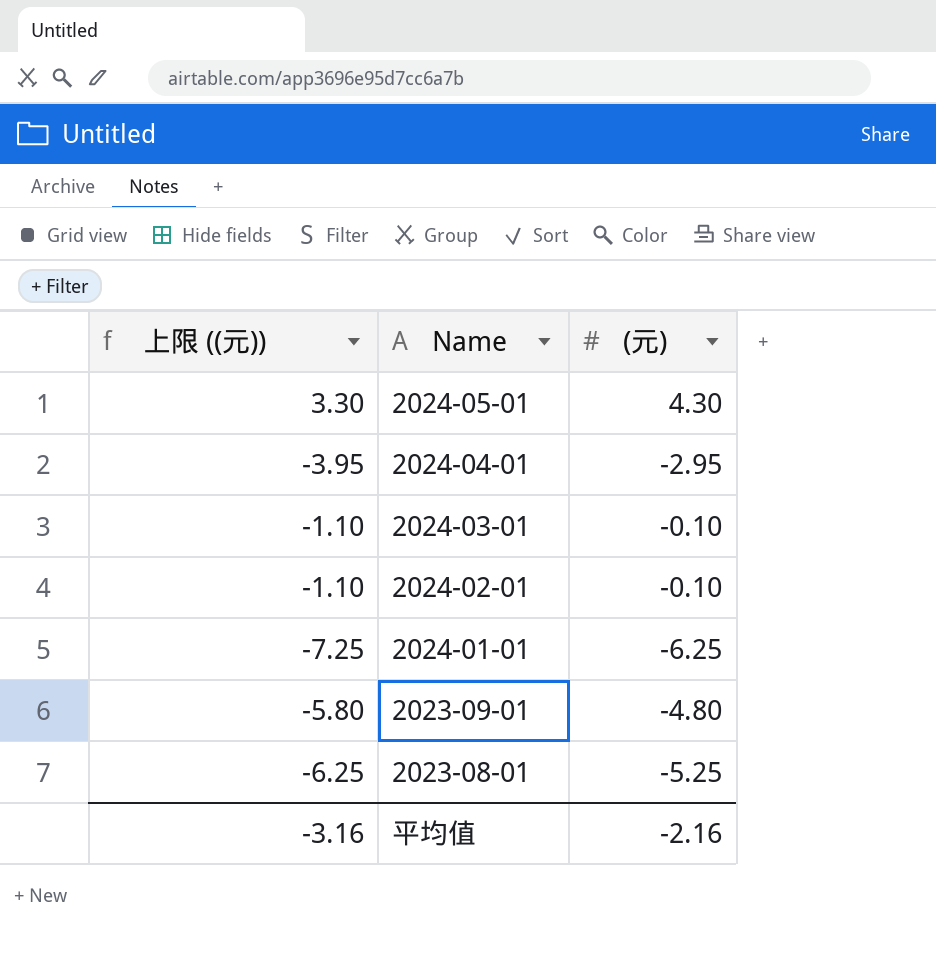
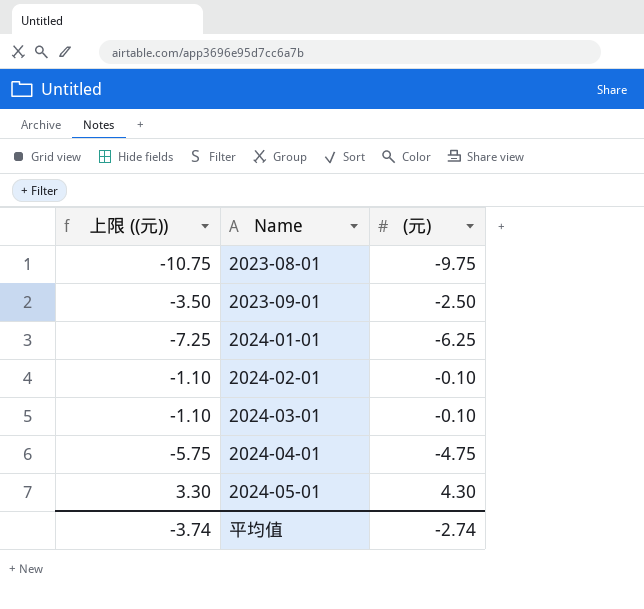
row order: Name descending -> Name ascending
2023-08-01 | 上限 ((元)): -6.25 -> -10.75
2023-08-01 | (元): -5.25 -> -9.75
2023-09-01 | 上限 ((元)): -5.80 -> -3.50
2023-09-01 | (元): -4.80 -> -2.50
2024-04-01 | 上限 ((元)): -3.95 -> -5.75
2024-04-01 | (元): -2.95 -> -4.75
平均值 | 上限 ((元)): -3.16 -> -3.74
平均值 | (元): -2.16 -> -2.74

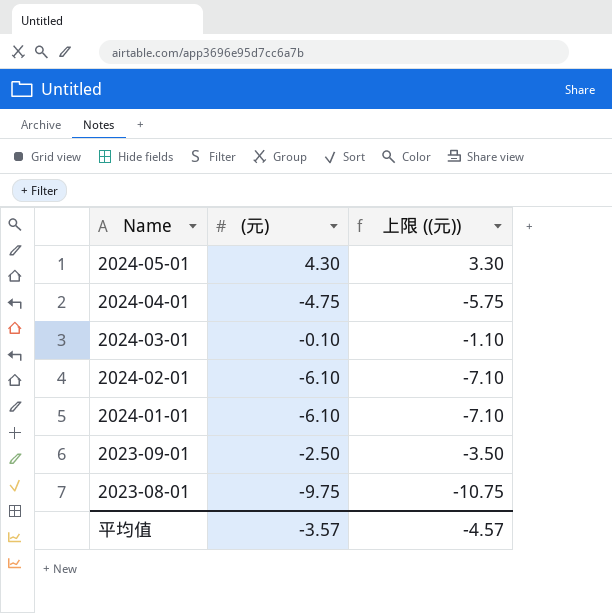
row order: Name ascending -> Name descending
column 上限 ((元)) | position: 1 -> 3
2024-02-01 | (元): -0.10 -> -6.10
2024-02-01 | 上限 ((元)): -1.10 -> -7.10
2024-01-01 | (元): -6.25 -> -6.10
2024-01-01 | 上限 ((元)): -7.25 -> -7.10
平均值 | (元): -2.74 -> -3.57
平均值 | 上限 ((元)): -3.74 -> -4.57

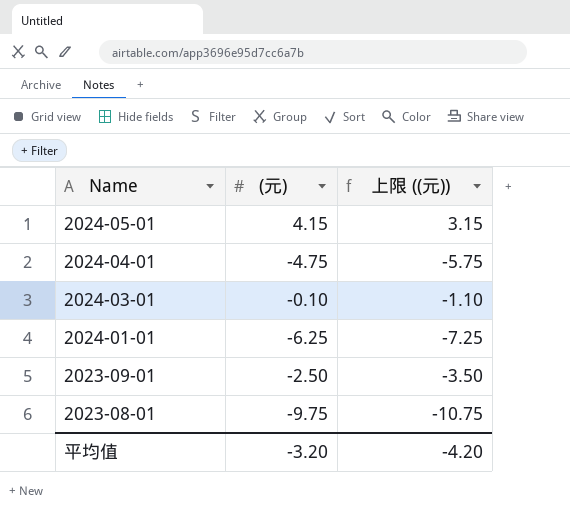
row 2024-02-01: -6.10 | -7.10 -> none
2024-05-01 | (元): 4.30 -> 4.15
2024-05-01 | 上限 ((元)): 3.30 -> 3.15
2024-01-01 | (元): -6.10 -> -6.25
2024-01-01 | 上限 ((元)): -7.10 -> -7.25
平均值 | (元): -3.57 -> -3.20
平均值 | 上限 ((元)): -4.57 -> -4.20

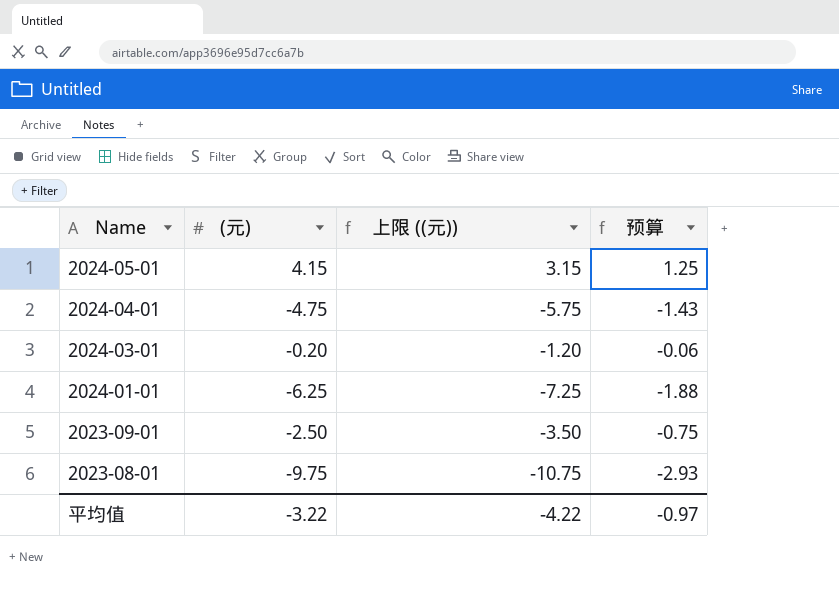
column 预算 | formula: none -> [(元)] * 0.3
2024-03-01 | (元): -0.10 -> -0.20
2024-03-01 | 上限 ((元)): -1.10 -> -1.20
平均值 | (元): -3.20 -> -3.22
平均值 | 上限 ((元)): -4.20 -> -4.22

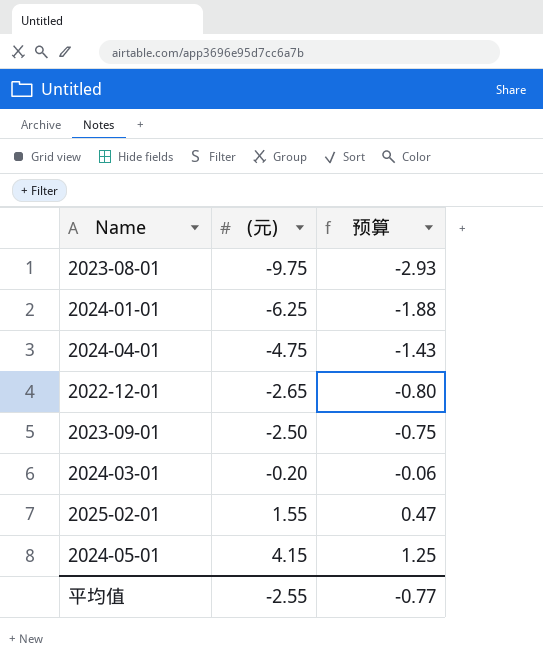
row order: Name descending -> (元) ascending
column 上限 ((元)) | formula: [(元)] - 1 -> none
row 2022-12-01: none -> -2.65 | -0.80
row 2025-02-01: none -> 1.55 | 0.47
平均值 | (元): -3.22 -> -2.55
平均值 | 预算: -0.97 -> -0.77

